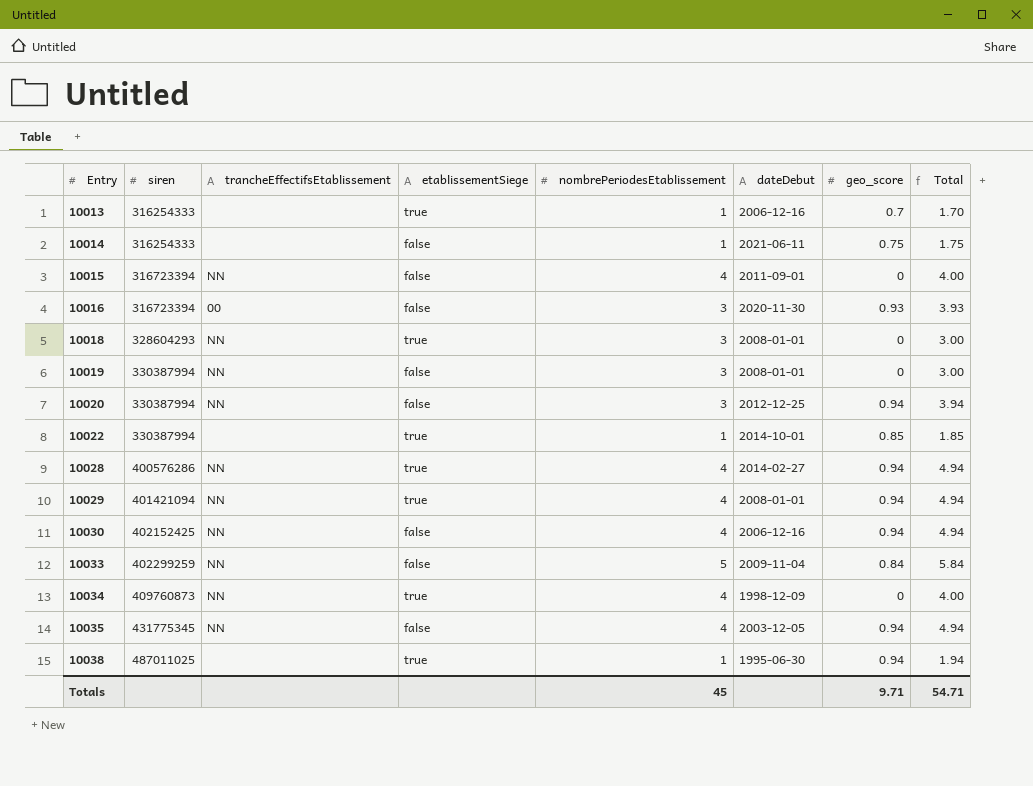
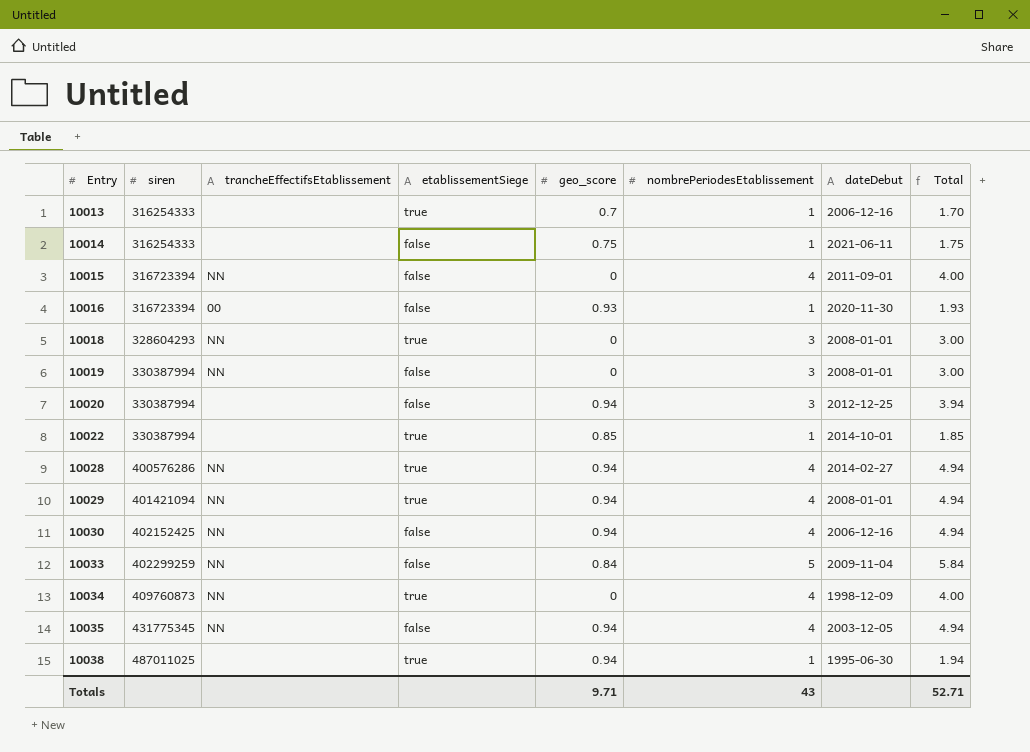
column geo_score | position: 7 -> 5
10016 | nombrePeriodesEtablissement: 3 -> 1
10016 | Total: 3.93 -> 1.93
10020 | trancheEffectifsEtablissement: NN -> none
Totals | nombrePeriodesEtablissement: 45 -> 43
Totals | Total: 54.71 -> 52.71

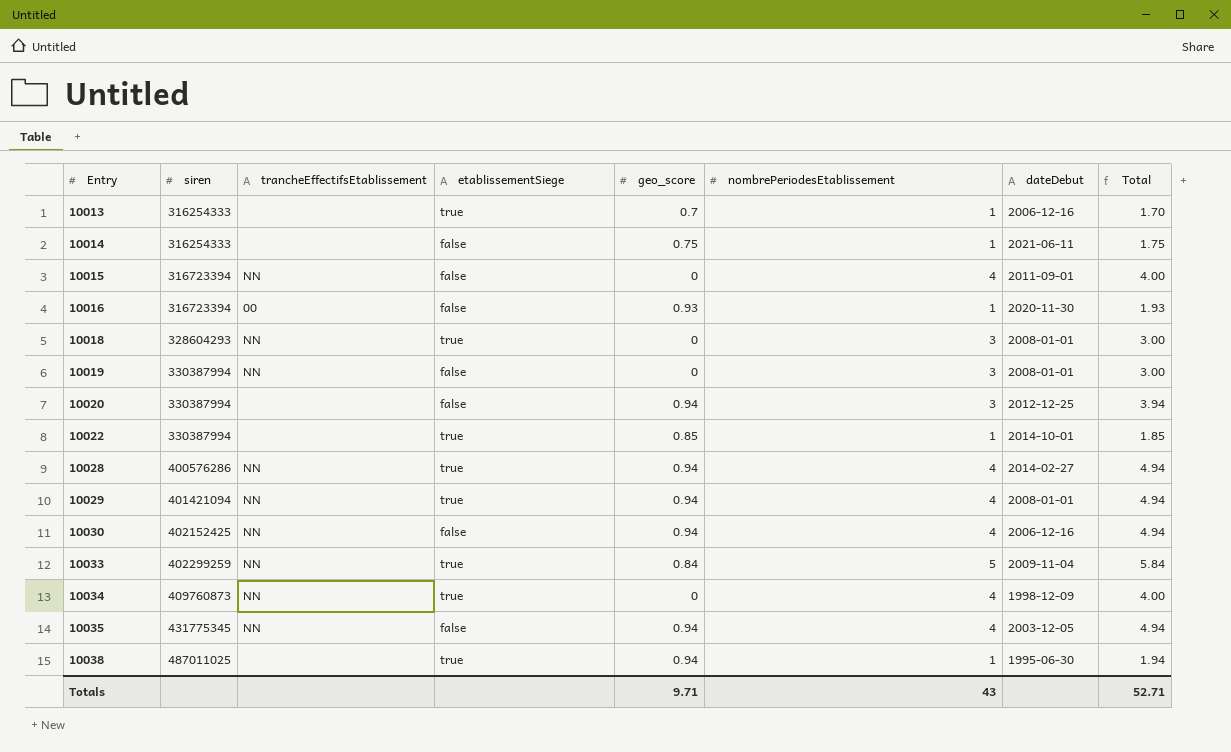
10033 | etablissementSiege: false -> true

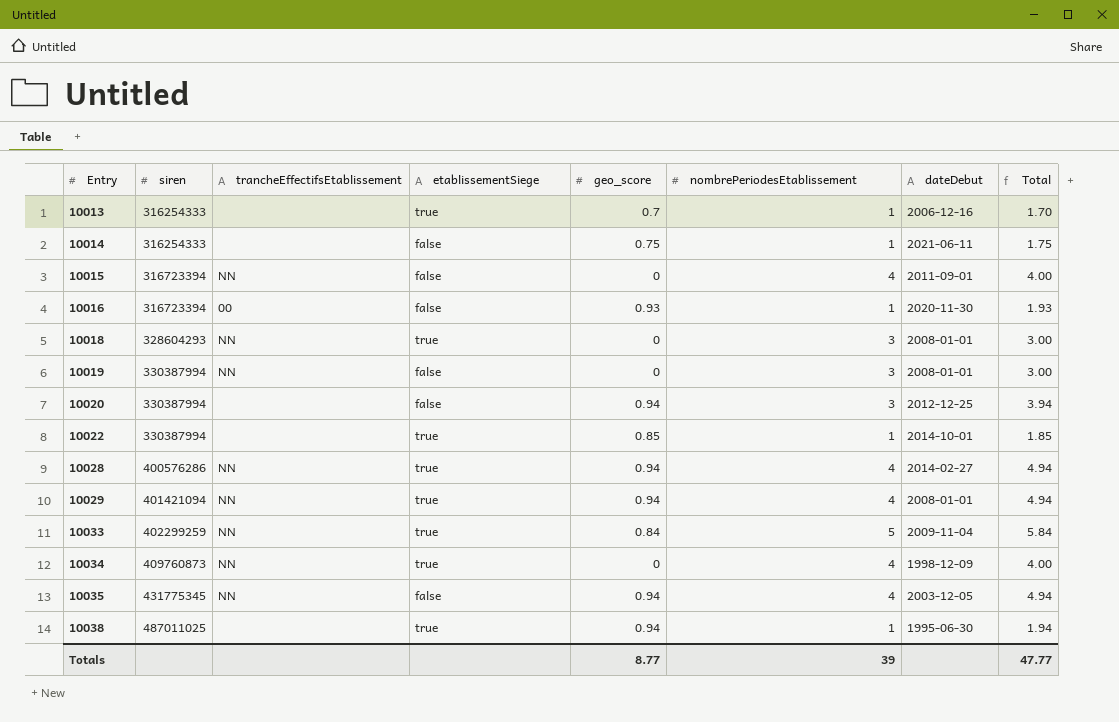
row 10030: 402152425 | NN | false | 0.94 | 4 | 2006-12-16 | 4.94 -> none
Totals | geo_score: 9.71 -> 8.77
Totals | nombrePeriodesEtablissement: 43 -> 39
Totals | Total: 52.71 -> 47.77

